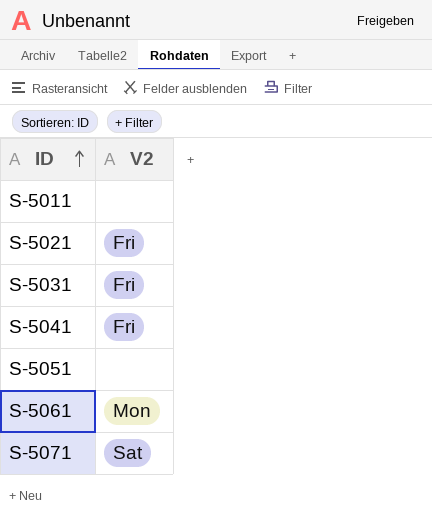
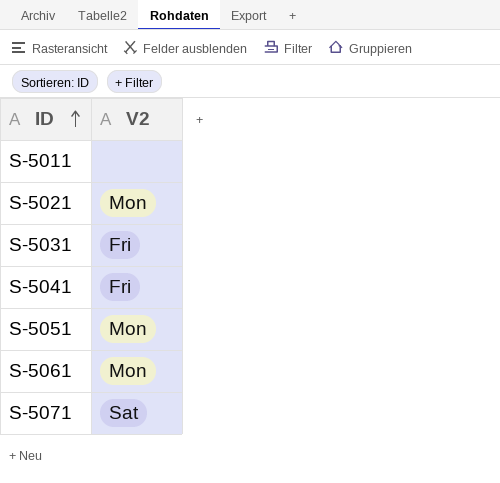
S-5021 | V2: Fri -> Mon
S-5051 | V2: none -> Mon

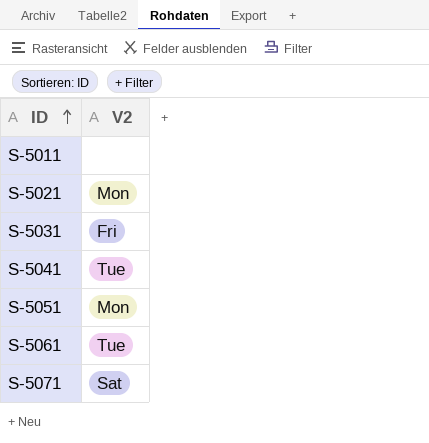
S-5041 | V2: Fri -> Tue
S-5061 | V2: Mon -> Tue

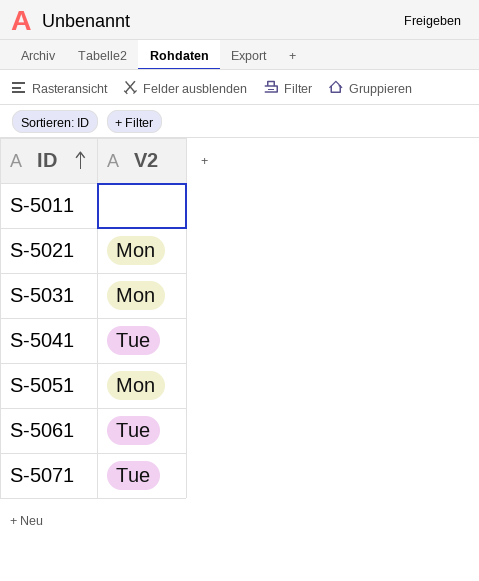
S-5031 | V2: Fri -> Mon
S-5071 | V2: Sat -> Tue

